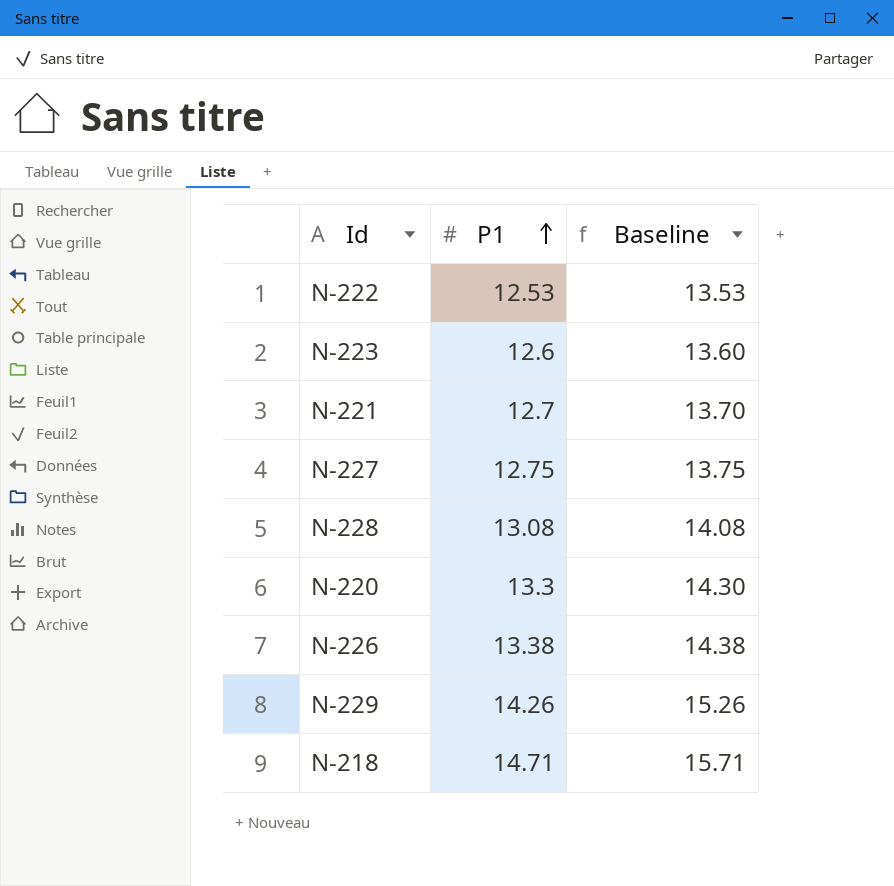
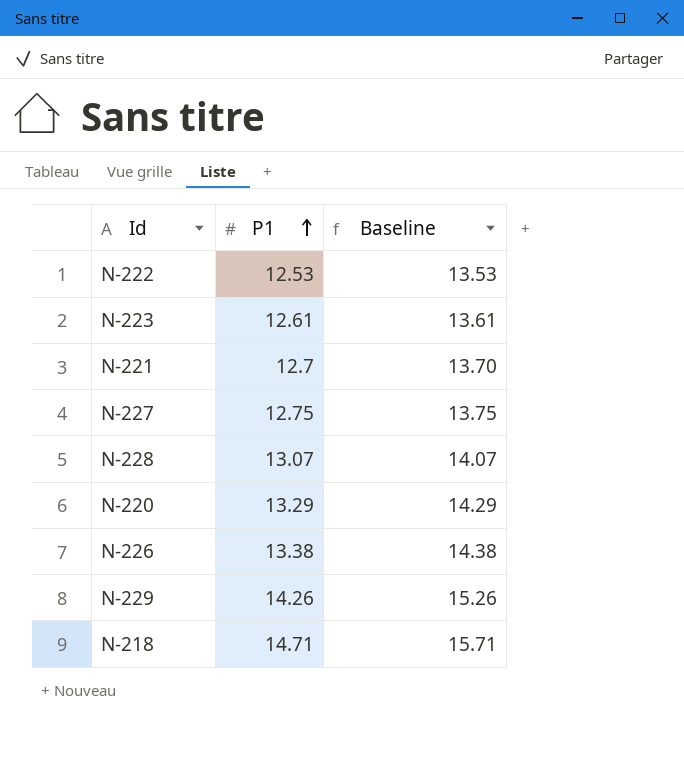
N-223 | P1: 12.6 -> 12.61
N-223 | Baseline: 13.60 -> 13.61
N-228 | P1: 13.08 -> 13.07
N-228 | Baseline: 14.08 -> 14.07
N-220 | P1: 13.3 -> 13.29
N-220 | Baseline: 14.30 -> 14.29

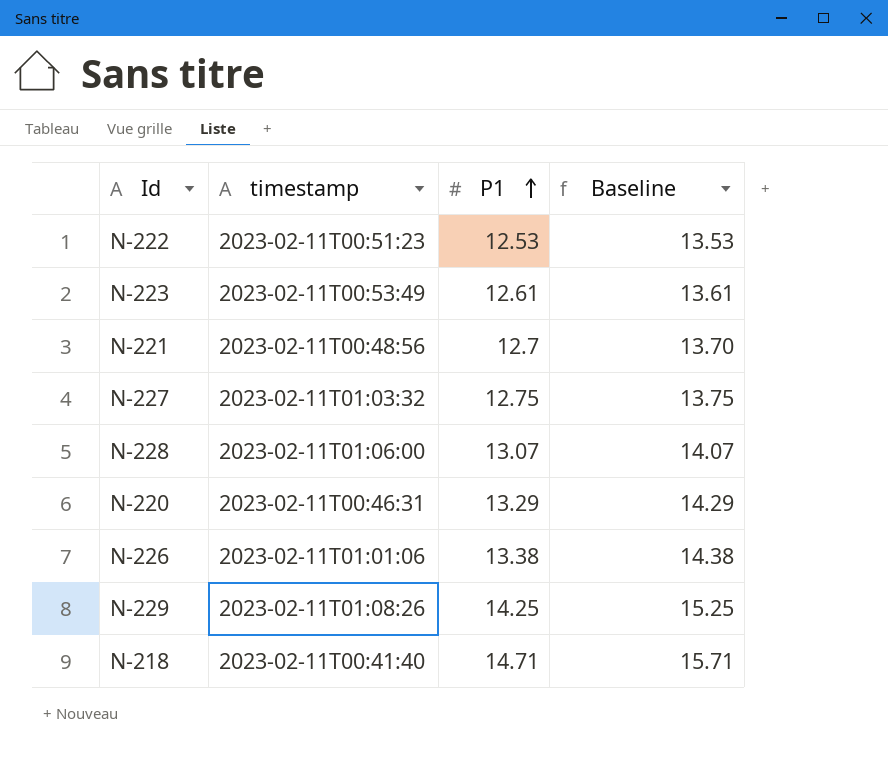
column timestamp | position: none -> 2
N-229 | P1: 14.26 -> 14.25
N-229 | Baseline: 15.26 -> 15.25

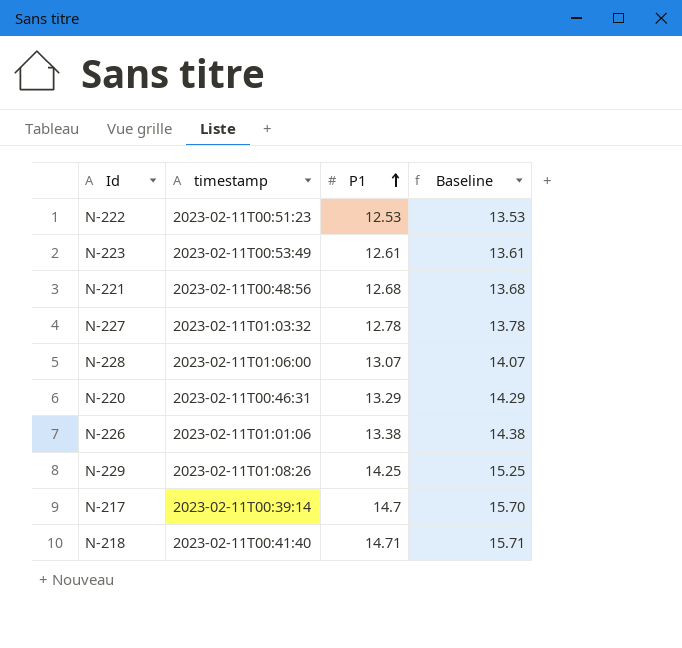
N-221 | P1: 12.7 -> 12.68
N-221 | Baseline: 13.70 -> 13.68
N-227 | P1: 12.75 -> 12.78
N-227 | Baseline: 13.75 -> 13.78
row N-217: none -> 2023-02-11T00:39:14 | 14.7 | 15.70

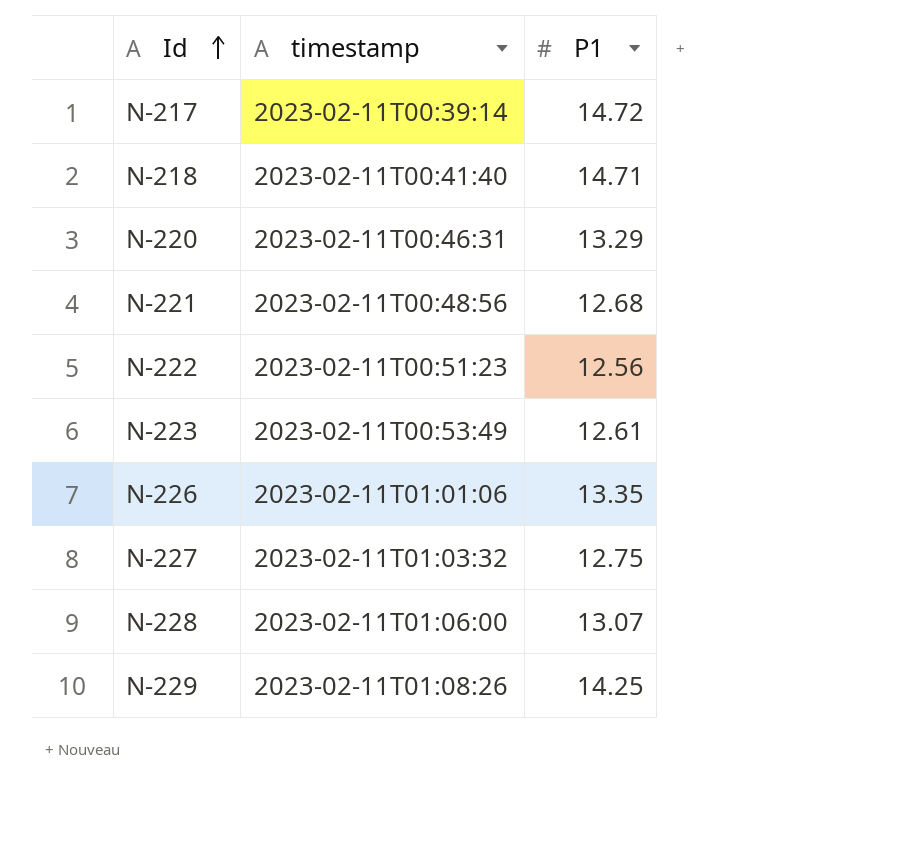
row order: P1 ascending -> Id ascending
column Baseline | formula: [P1] + 1 -> none
N-217 | P1: 14.7 -> 14.72
N-222 | P1: 12.53 -> 12.56
N-226 | P1: 13.38 -> 13.35
N-227 | P1: 12.78 -> 12.75

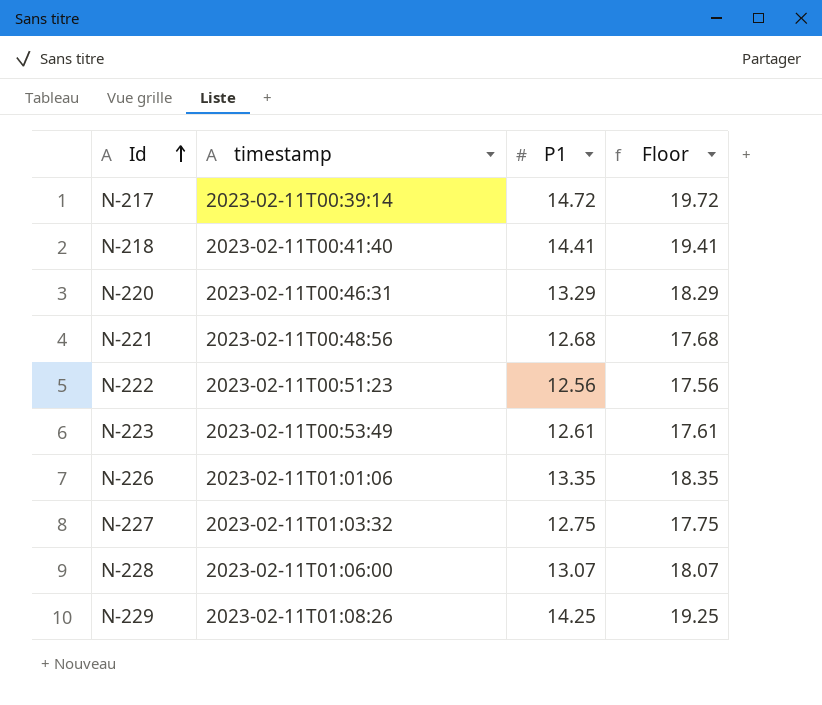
column Floor | formula: none -> [P1] + 5
N-218 | P1: 14.71 -> 14.41

